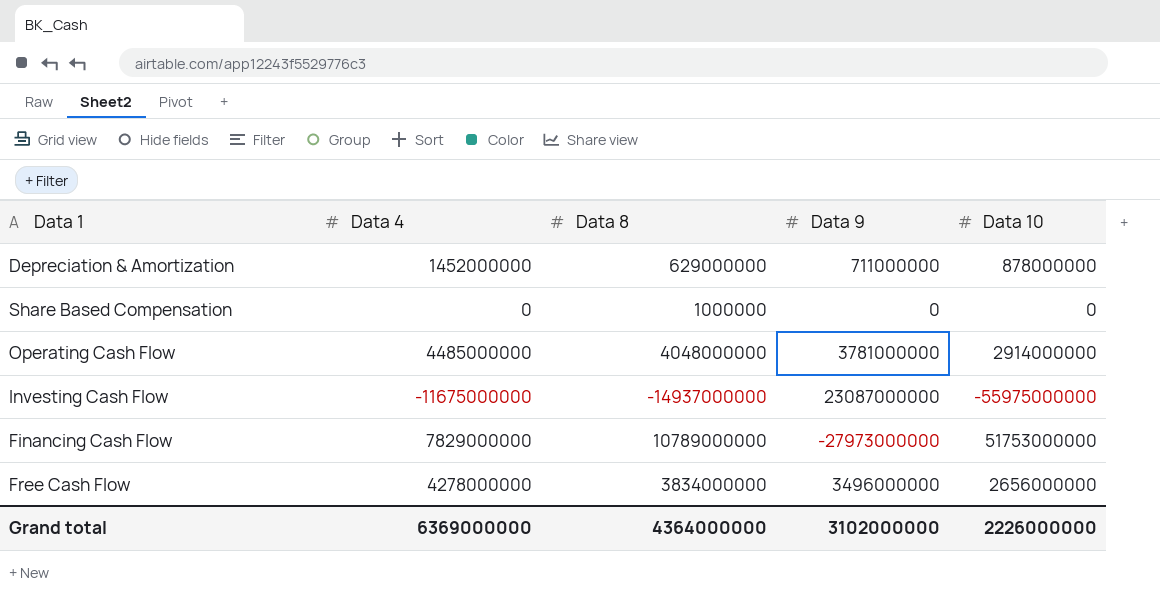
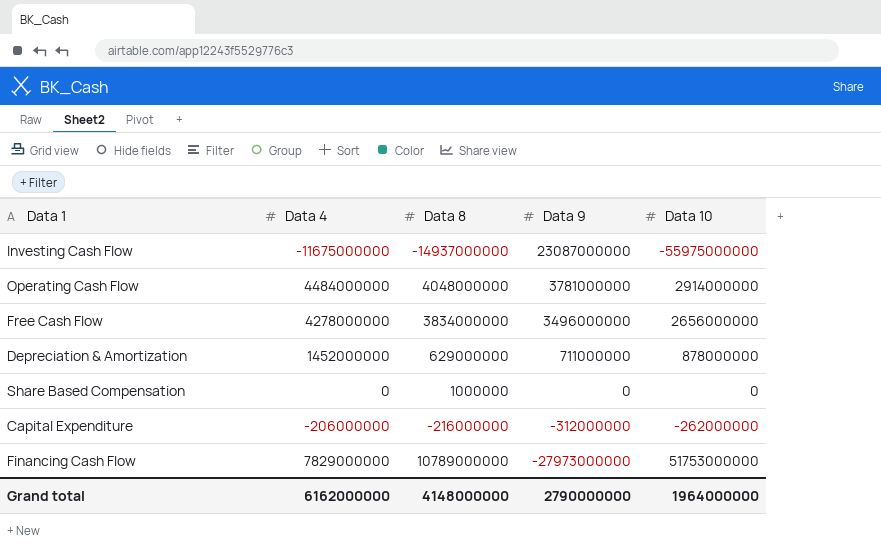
row order: none -> Data 9 descending
Operating Cash Flow | Data 4: 4485000000 -> 4484000000
row Capital Expenditure: none -> -206000000 | -216000000 | -312000000 | -262000000
Grand total | Data 4: 6369000000 -> 6162000000
Grand total | Data 8: 4364000000 -> 4148000000
Grand total | Data 9: 3102000000 -> 2790000000
Grand total | Data 10: 2226000000 -> 1964000000

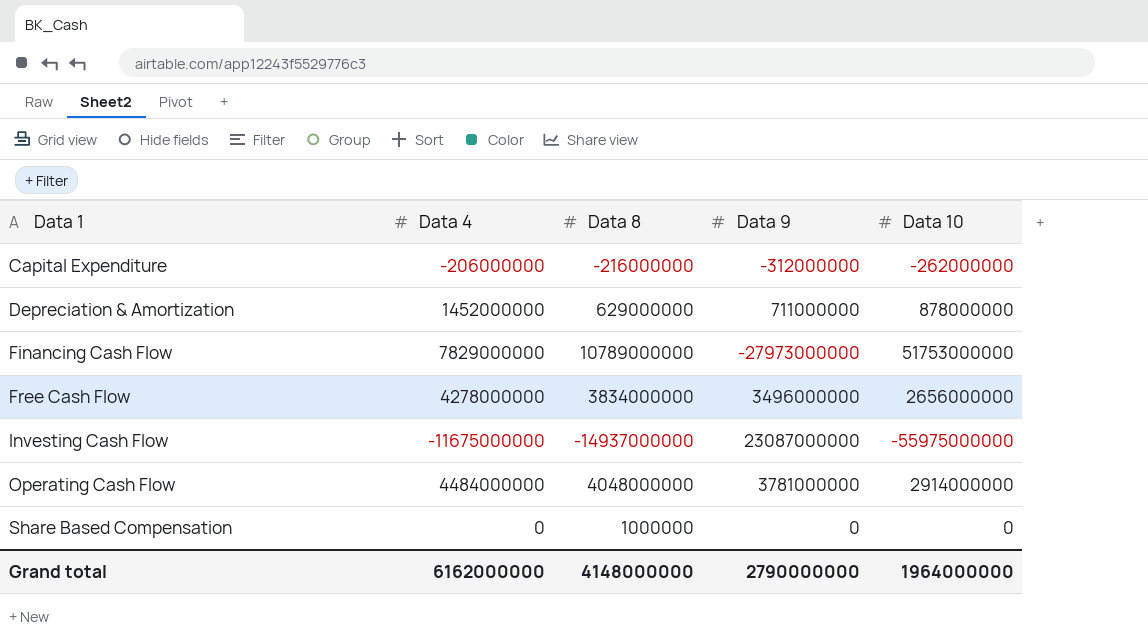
row order: Data 9 descending -> Data 1 ascending

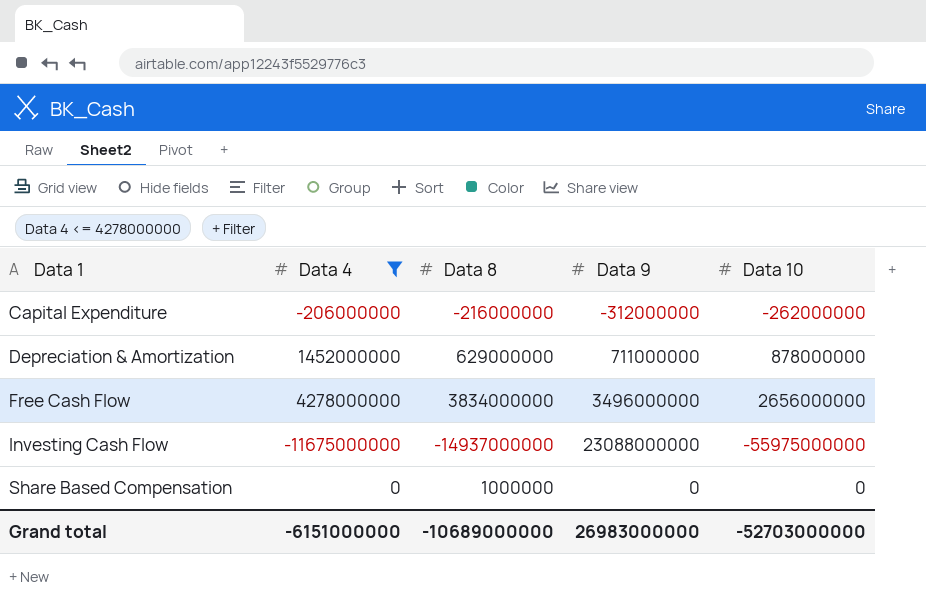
filter: none -> Data 4 <= 4278000000
Investing Cash Flow | Data 9: 23087000000 -> 23088000000
Grand total | Data 4: 6162000000 -> -6151000000
Grand total | Data 8: 4148000000 -> -10689000000
Grand total | Data 9: 2790000000 -> 26983000000
Grand total | Data 10: 1964000000 -> -52703000000

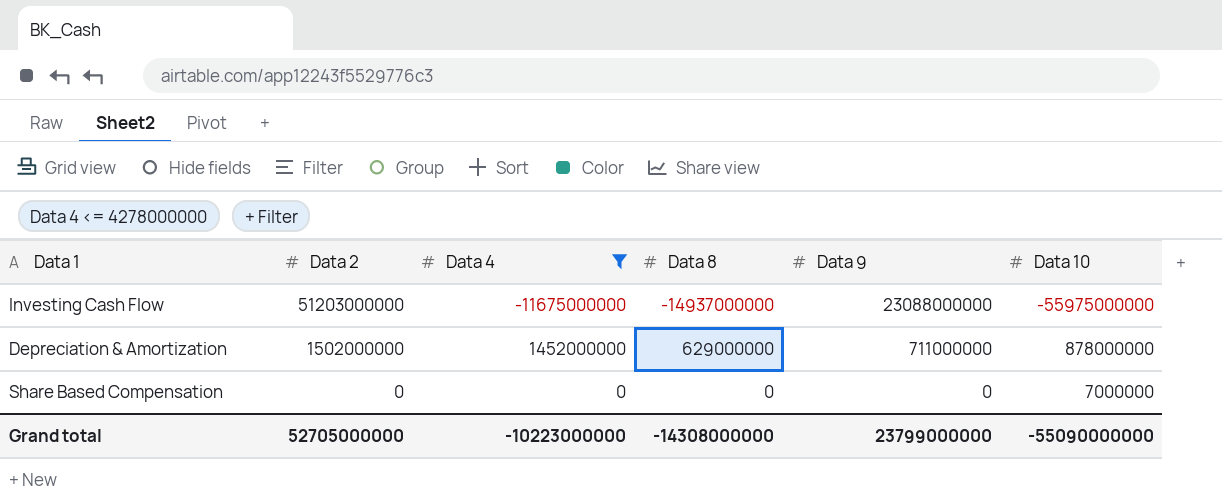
row order: Data 1 ascending -> Data 2 descending
column Data 2 | position: none -> 2
row Capital Expenditure: -206000000 | -216000000 | -312000000 | -262000000 -> none
row Free Cash Flow: 4278000000 | 3834000000 | 3496000000 | 2656000000 -> none
Share Based Compensation | Data 8: 1000000 -> 0
Share Based Compensation | Data 10: 0 -> 7000000
Grand total | Data 4: -6151000000 -> -10223000000
Grand total | Data 8: -10689000000 -> -14308000000
Grand total | Data 9: 26983000000 -> 23799000000
Grand total | Data 10: -52703000000 -> -55090000000

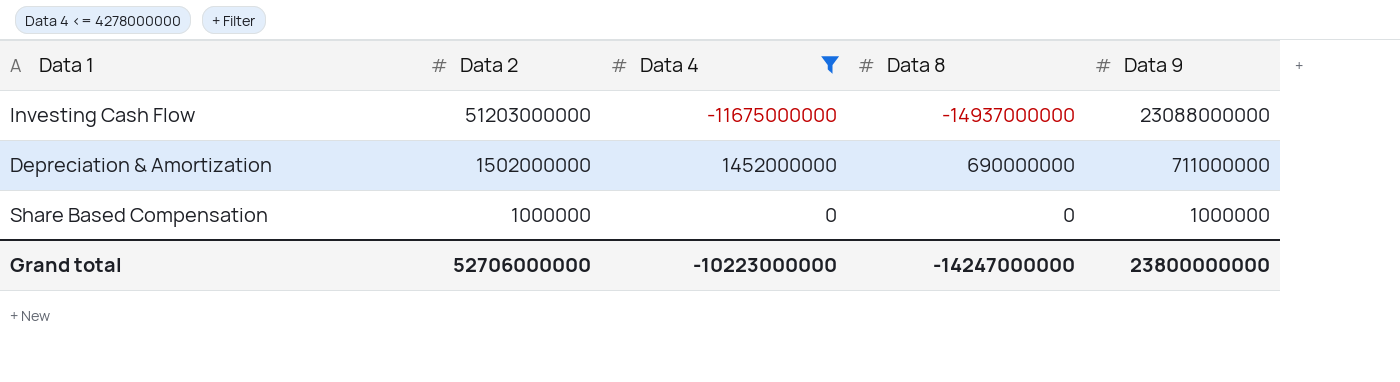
column Data 10 | position: 6 -> none
Depreciation & Amortization | Data 8: 629000000 -> 690000000
Share Based Compensation | Data 2: 0 -> 1000000
Share Based Compensation | Data 9: 0 -> 1000000
Grand total | Data 2: 52705000000 -> 52706000000
Grand total | Data 8: -14308000000 -> -14247000000
Grand total | Data 9: 23799000000 -> 23800000000

